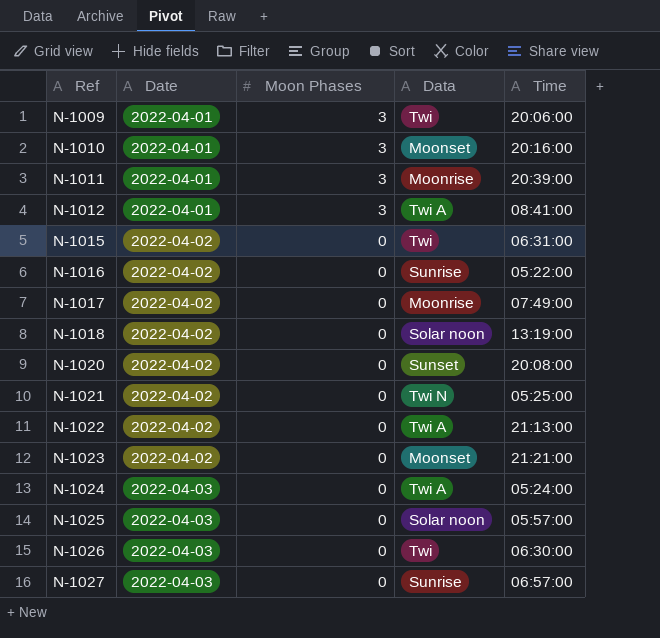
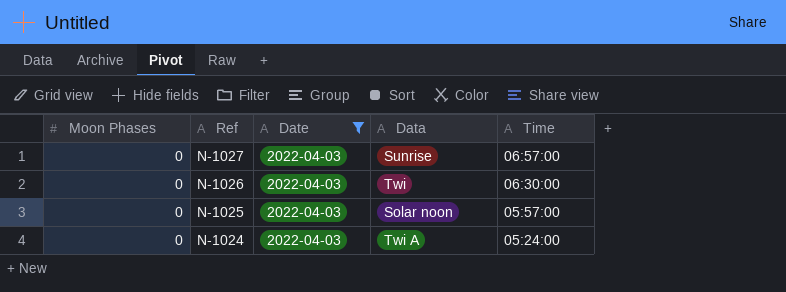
filter: none -> Date = 2022-04-03
row order: Ref ascending -> Ref descending
column Moon Phases | position: 3 -> 1

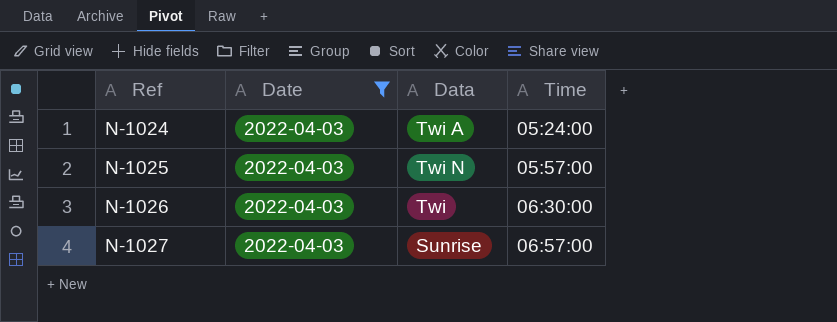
row order: Ref descending -> Ref ascending
column Moon Phases | position: 1 -> none
N-1025 | Data: Solar noon -> Twi N

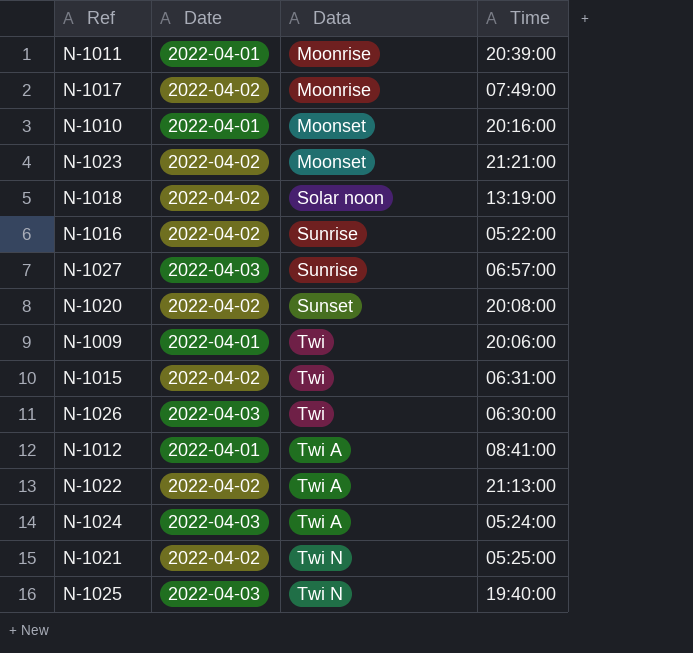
filter: Date = 2022-04-03 -> none
row order: Ref ascending -> Data ascending
N-1025 | Time: 05:57:00 -> 19:40:00

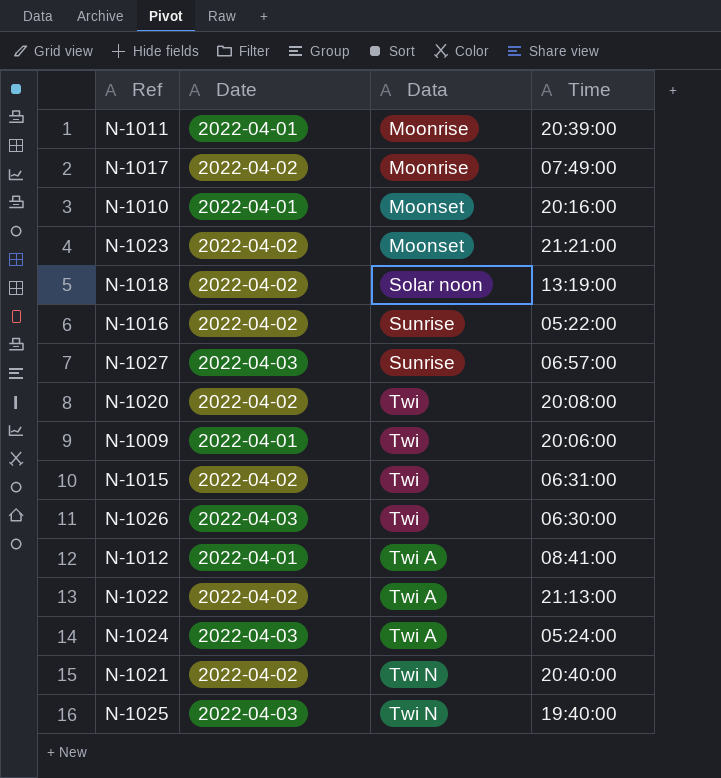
N-1020 | Data: Sunset -> Twi
N-1021 | Time: 05:25:00 -> 20:40:00

